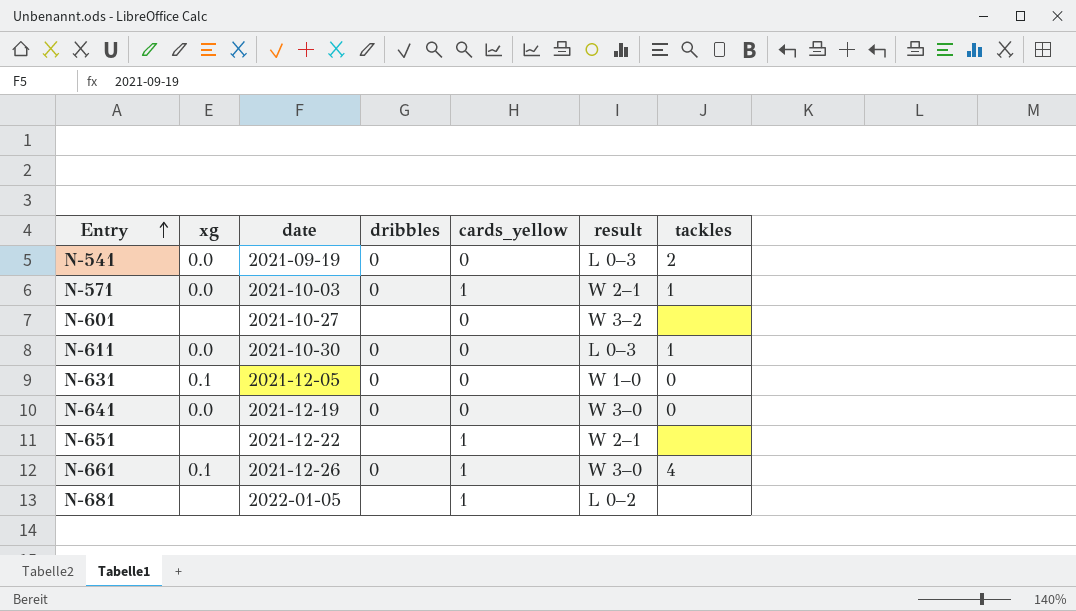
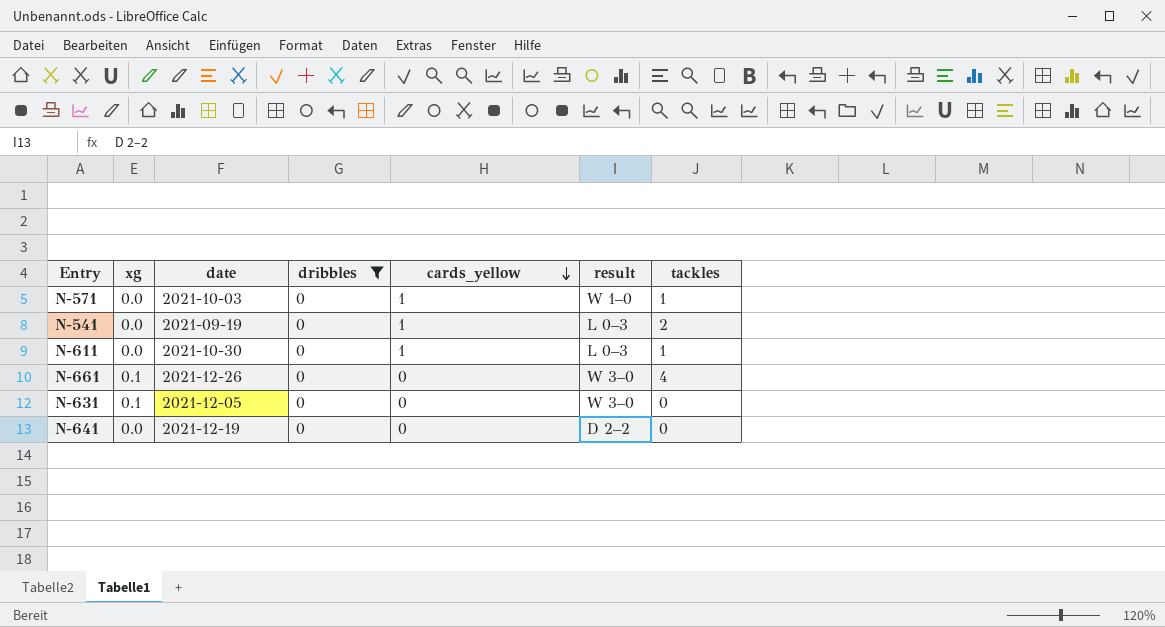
filter: none -> dribbles = 0
row order: Entry ascending -> cards_yellow descending
N-571 | result: W 2–1 -> W 1–0
N-541 | cards_yellow: 0 -> 1
N-611 | cards_yellow: 0 -> 1
N-661 | cards_yellow: 1 -> 0
N-631 | result: W 1–0 -> W 3–0
N-641 | result: W 3–0 -> D 2–2

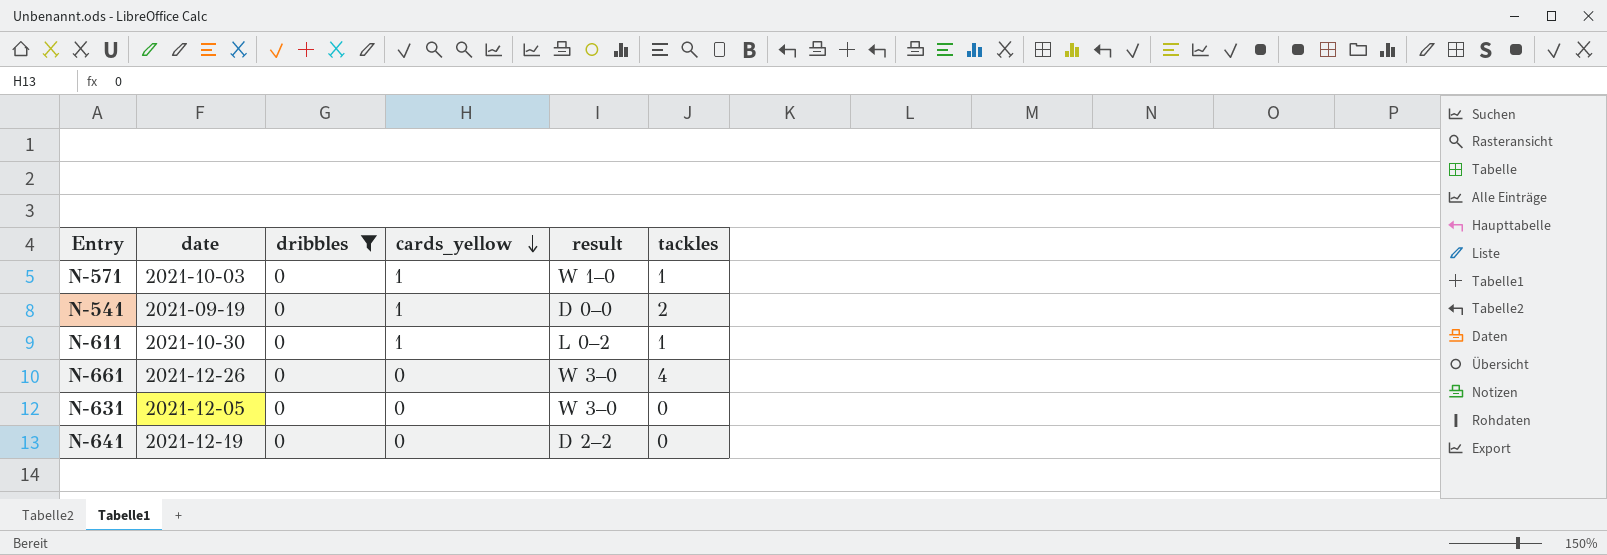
column xg | position: 2 -> none
N-541 | result: L 0–3 -> D 0–0
N-611 | result: L 0–3 -> L 0–2

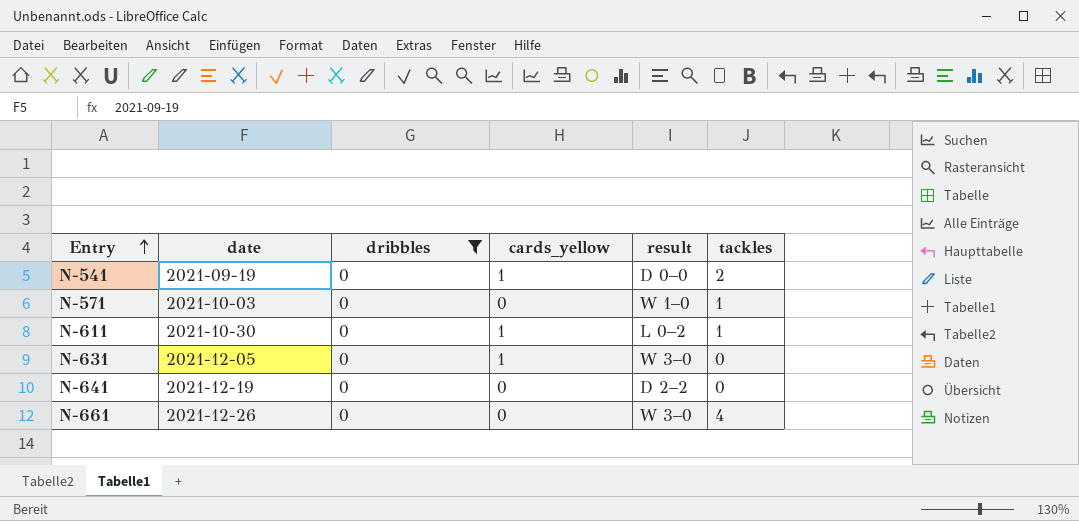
row order: cards_yellow descending -> Entry ascending
N-571 | cards_yellow: 1 -> 0
N-631 | cards_yellow: 0 -> 1

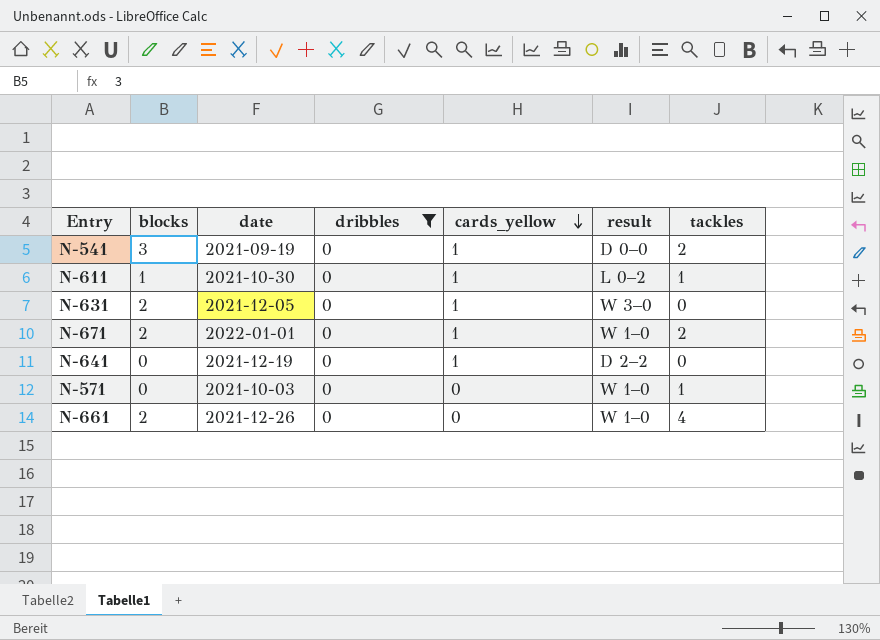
row order: Entry ascending -> cards_yellow descending
column blocks | position: none -> 2
row N-671: none -> 2 | 2022-01-01 | 0 | 1 | W 1–0 | 2
N-641 | cards_yellow: 0 -> 1
N-661 | result: W 3–0 -> W 1–0

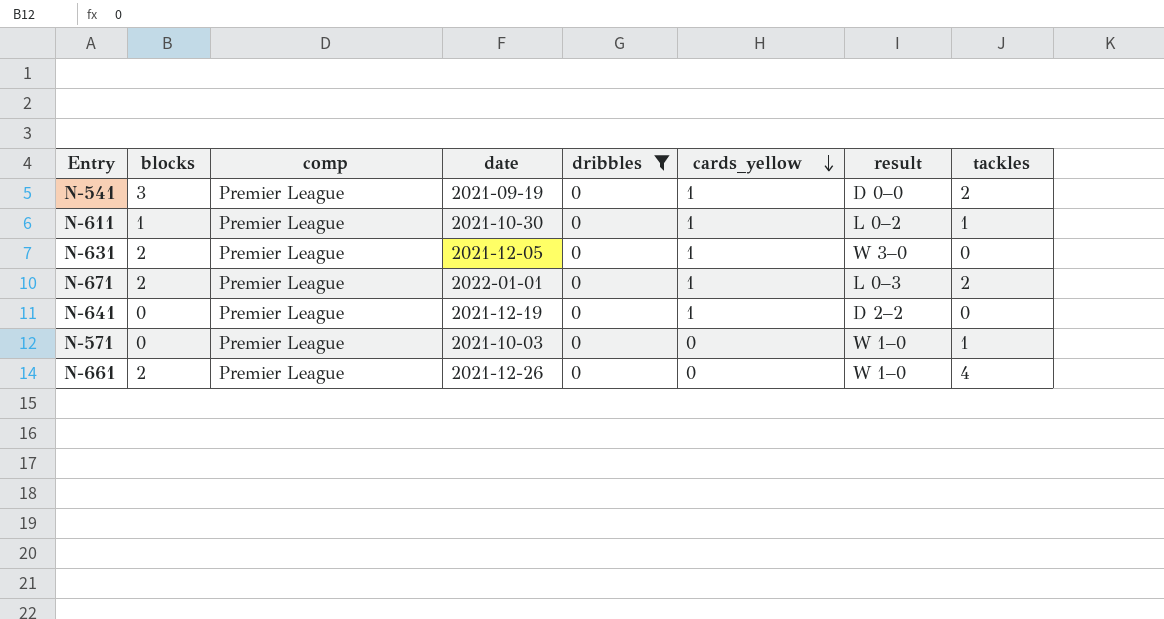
column comp | position: none -> 3
N-671 | result: W 1–0 -> L 0–3

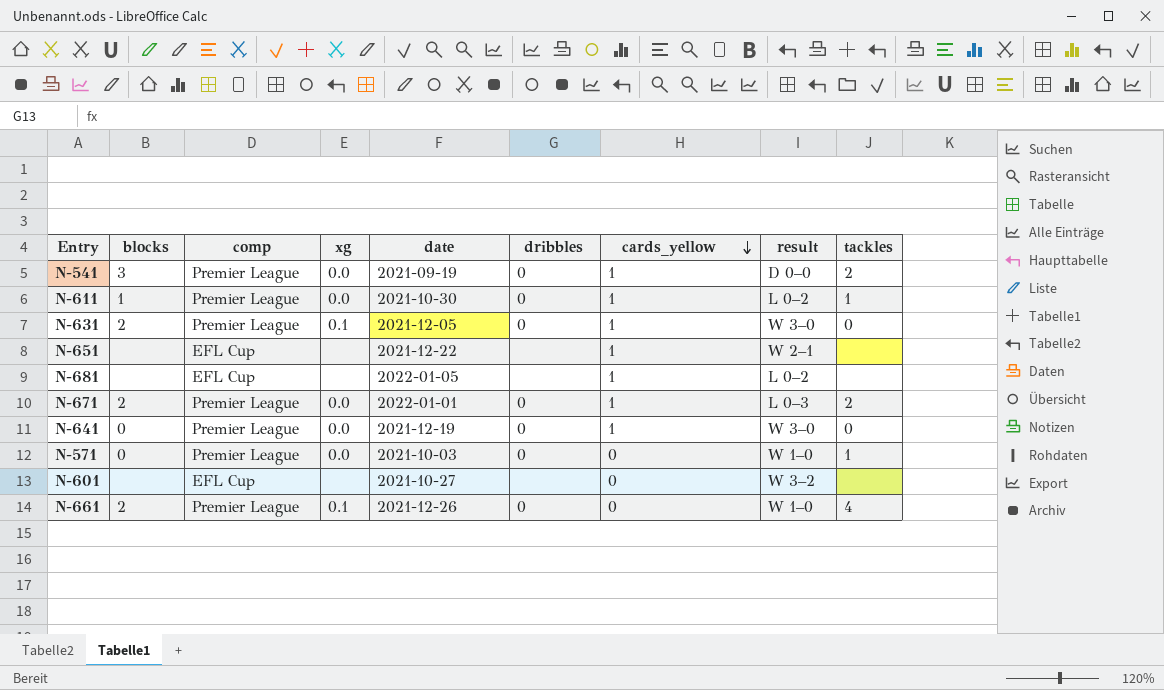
filter: dribbles = 0 -> none
column xg | position: none -> 4
N-641 | result: D 2–2 -> W 3–0

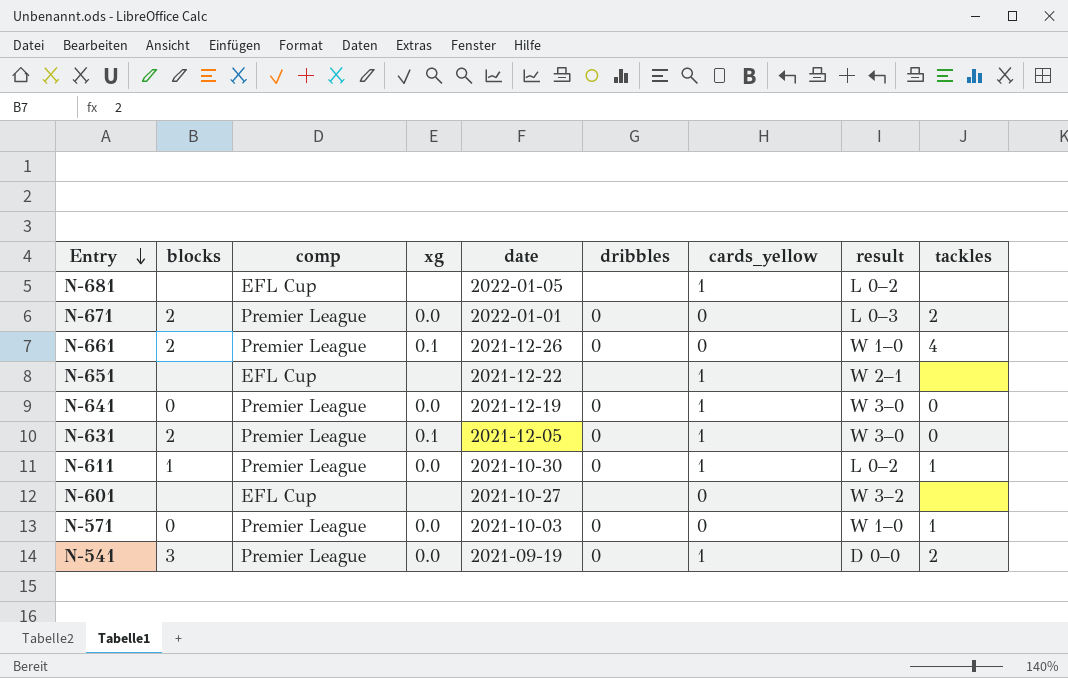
row order: cards_yellow descending -> Entry descending
N-671 | cards_yellow: 1 -> 0

